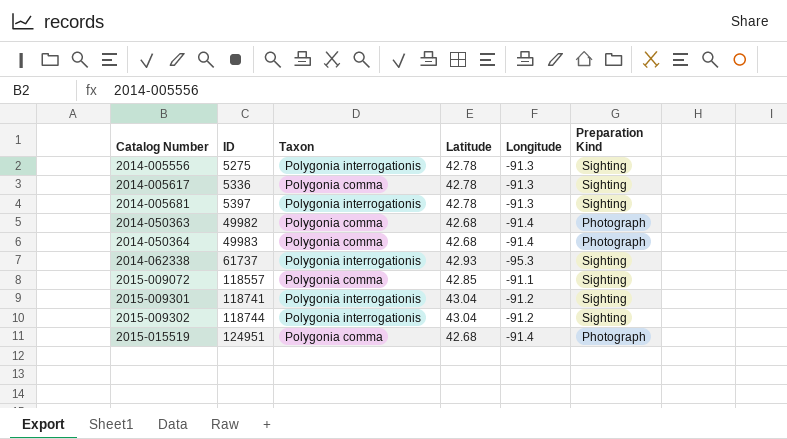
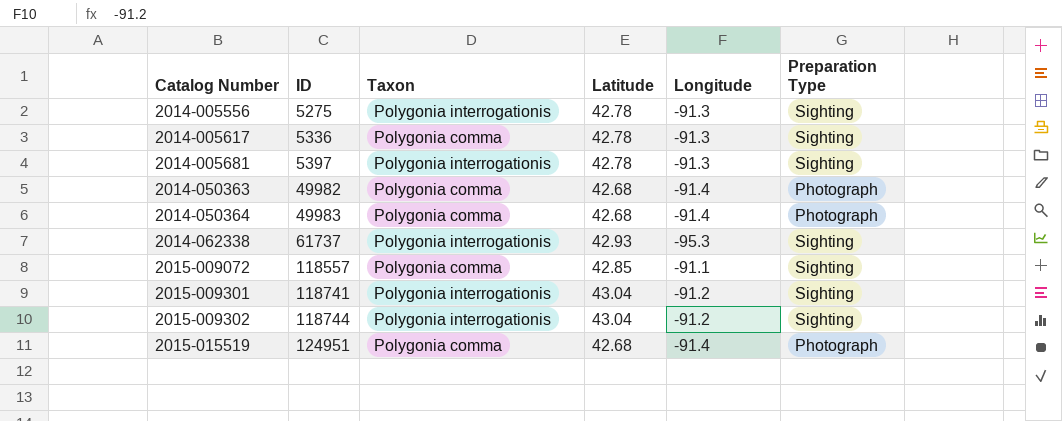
column name: Preparation Kind -> Preparation Type

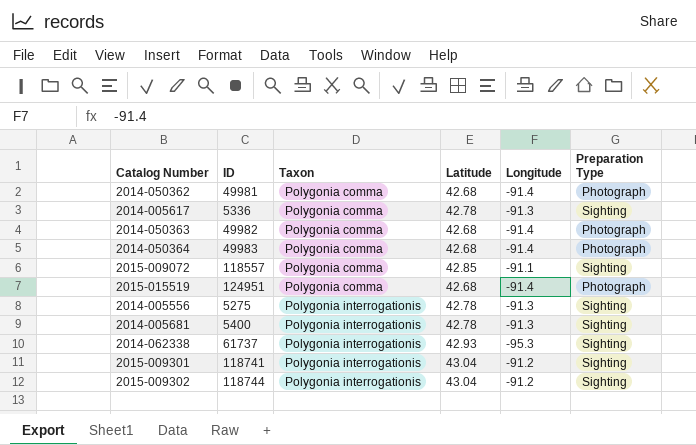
row order: Catalog Number ascending -> Taxon ascending
row 2014-050362: none -> 49981 | Polygonia comma | 42.68 | -91.4 | Photograph
2014-005681 | ID: 5397 -> 5400

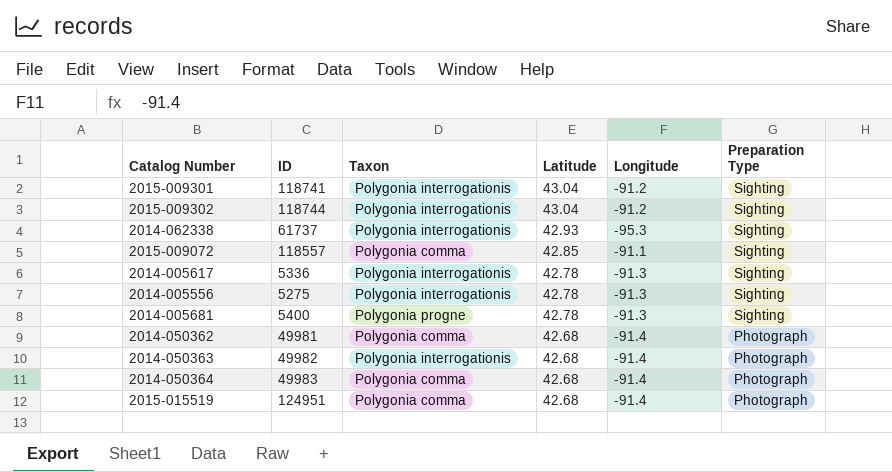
row order: Taxon ascending -> Latitude descending
2014-005617 | Taxon: Polygonia comma -> Polygonia interrogationis
2014-005681 | Taxon: Polygonia interrogationis -> Polygonia progne
2014-050363 | Taxon: Polygonia comma -> Polygonia interrogationis

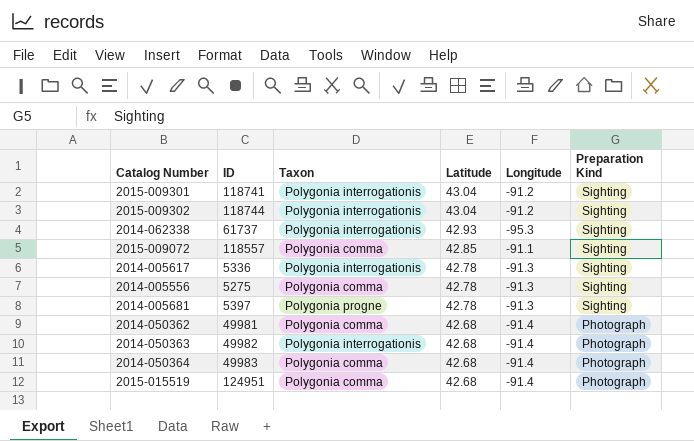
column name: Preparation Type -> Preparation Kind
2014-005556 | Taxon: Polygonia interrogationis -> Polygonia comma
2014-005681 | ID: 5400 -> 5397

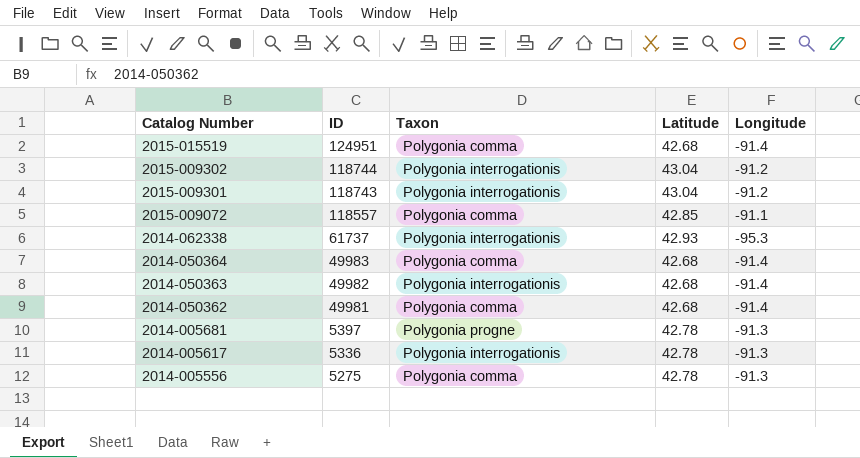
row order: Latitude descending -> Catalog Number descending
column Preparation Kind | position: 6 -> none
2015-009301 | ID: 118741 -> 118743

